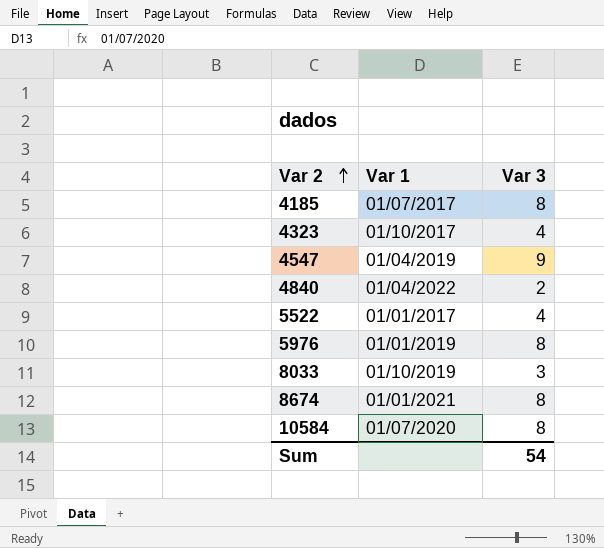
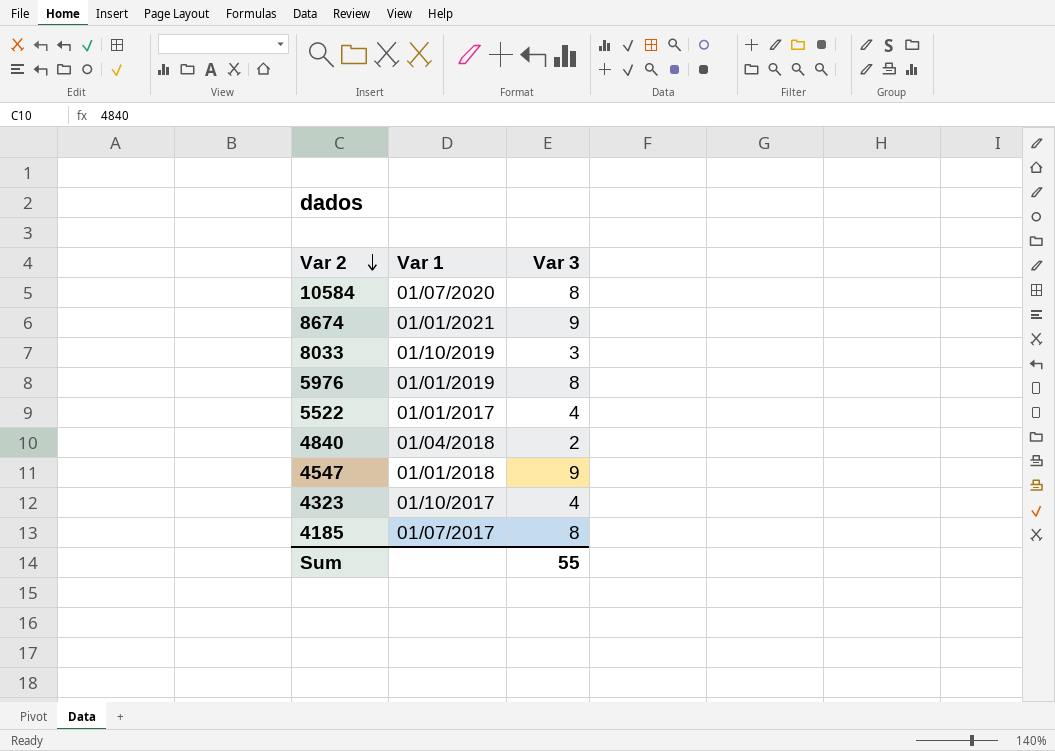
row order: Var 2 ascending -> Var 2 descending
8674 | Var 3: 8 -> 9
4840 | Var 1: 01/04/2022 -> 01/04/2018
4547 | Var 1: 01/04/2019 -> 01/01/2018
Sum | Var 3: 54 -> 55

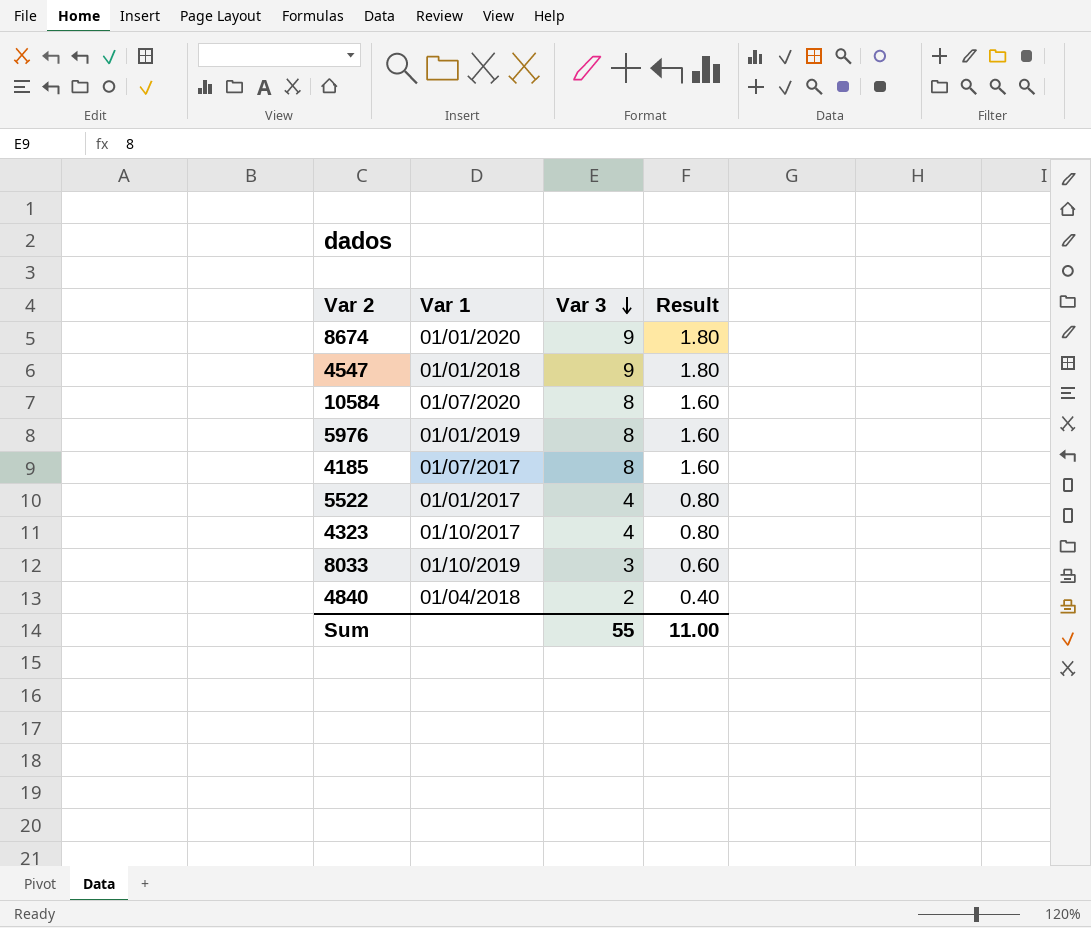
row order: Var 2 descending -> Var 3 descending
column Result | formula: none -> [Var 3] * 0.2
8674 | Var 1: 01/01/2021 -> 01/01/2020

